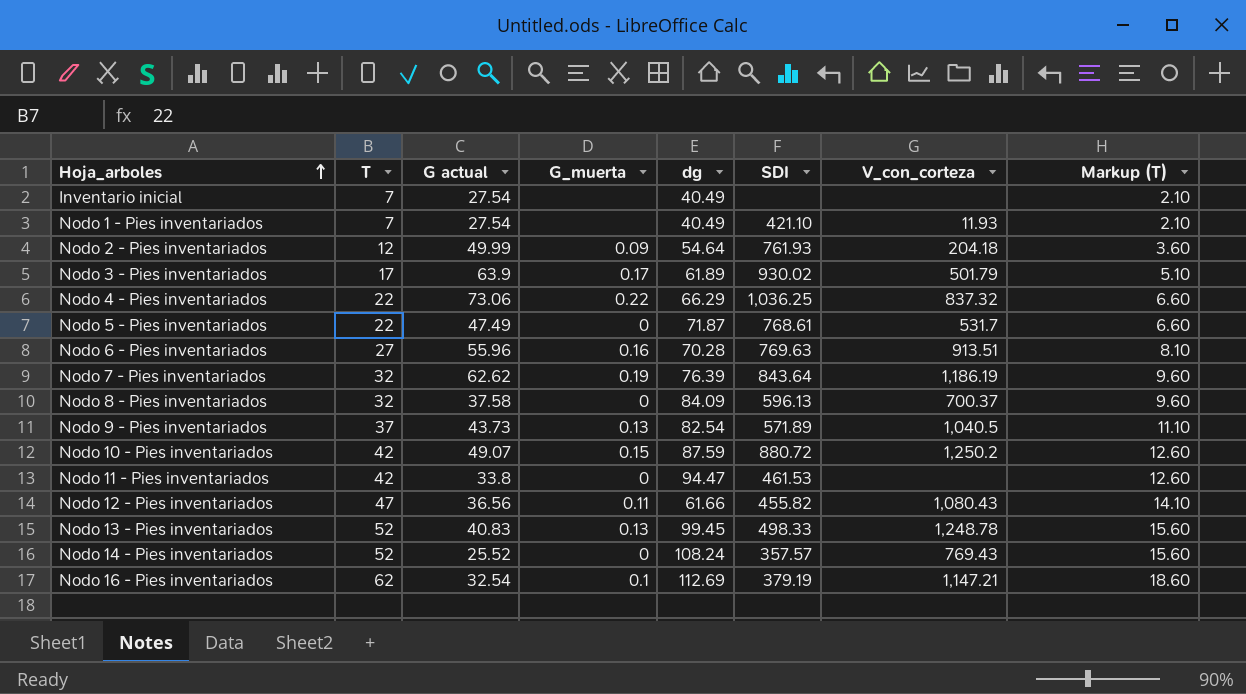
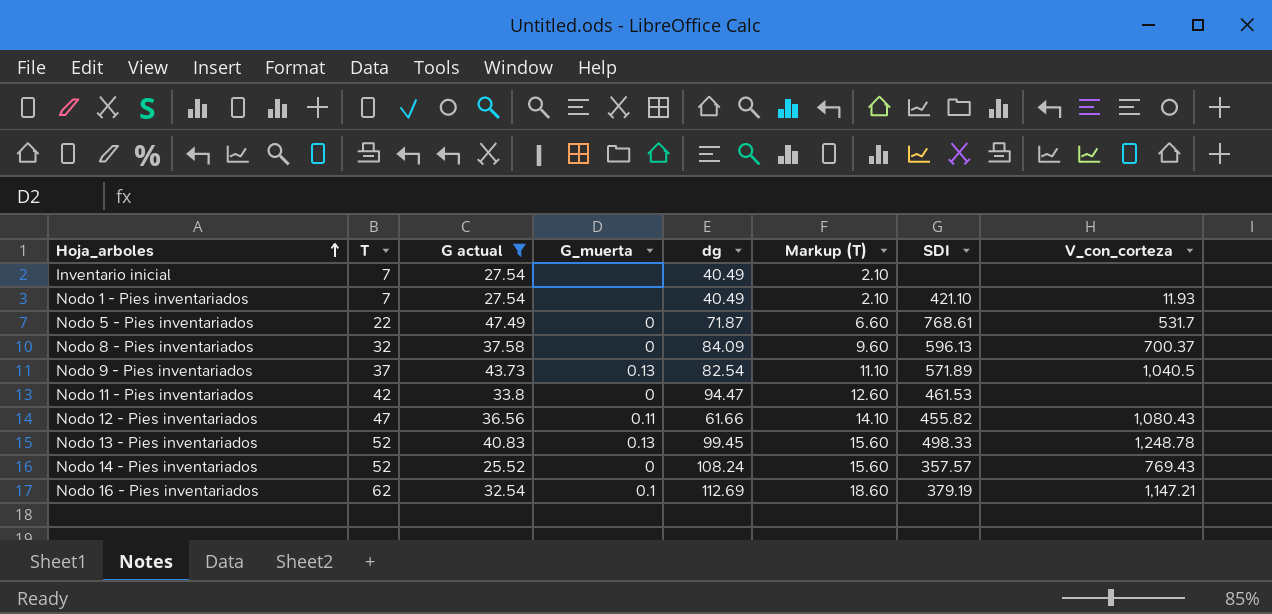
filter: none -> G actual <= 47.49
column Markup (T) | position: 8 -> 6

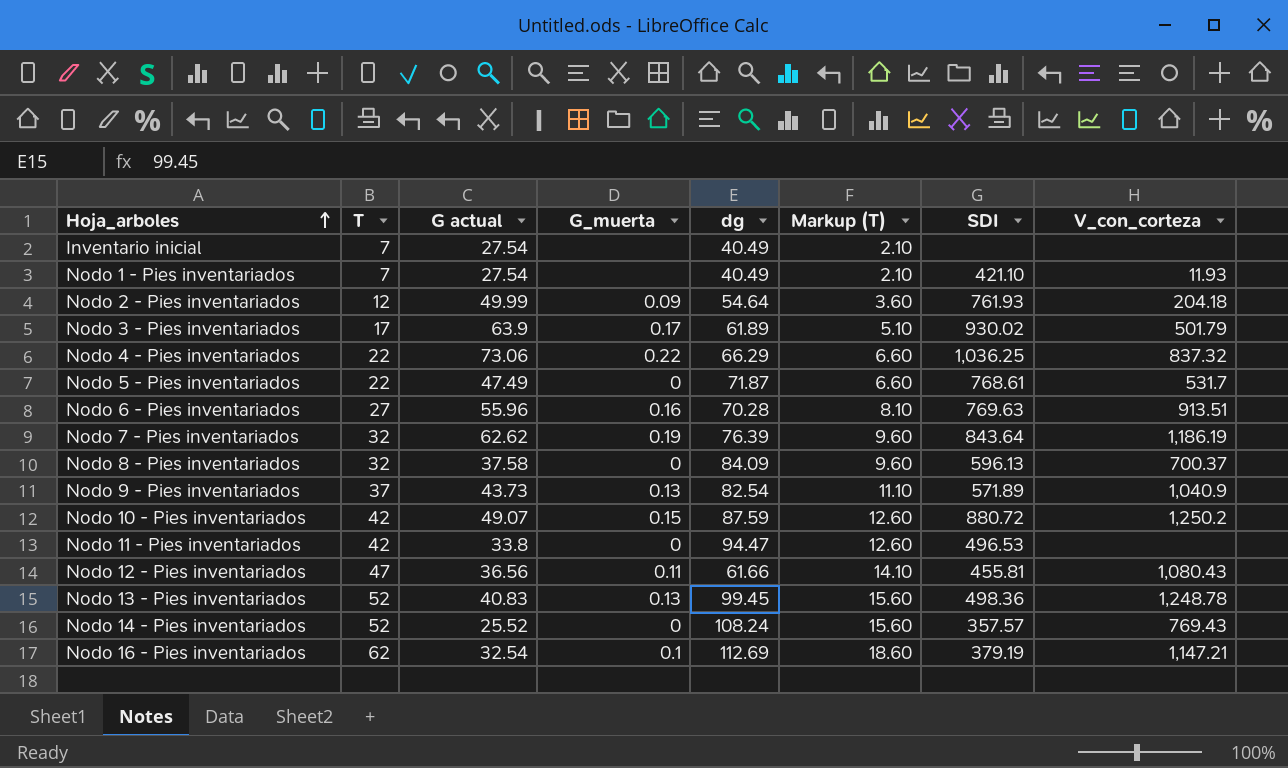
filter: G actual <= 47.49 -> none
Nodo 9 - Pies inventariados | V_con_corteza: 1,040.5 -> 1,040.9
Nodo 11 - Pies inventariados | SDI: 461.53 -> 496.53
Nodo 12 - Pies inventariados | SDI: 455.82 -> 455.81
Nodo 13 - Pies inventariados | SDI: 498.33 -> 498.36

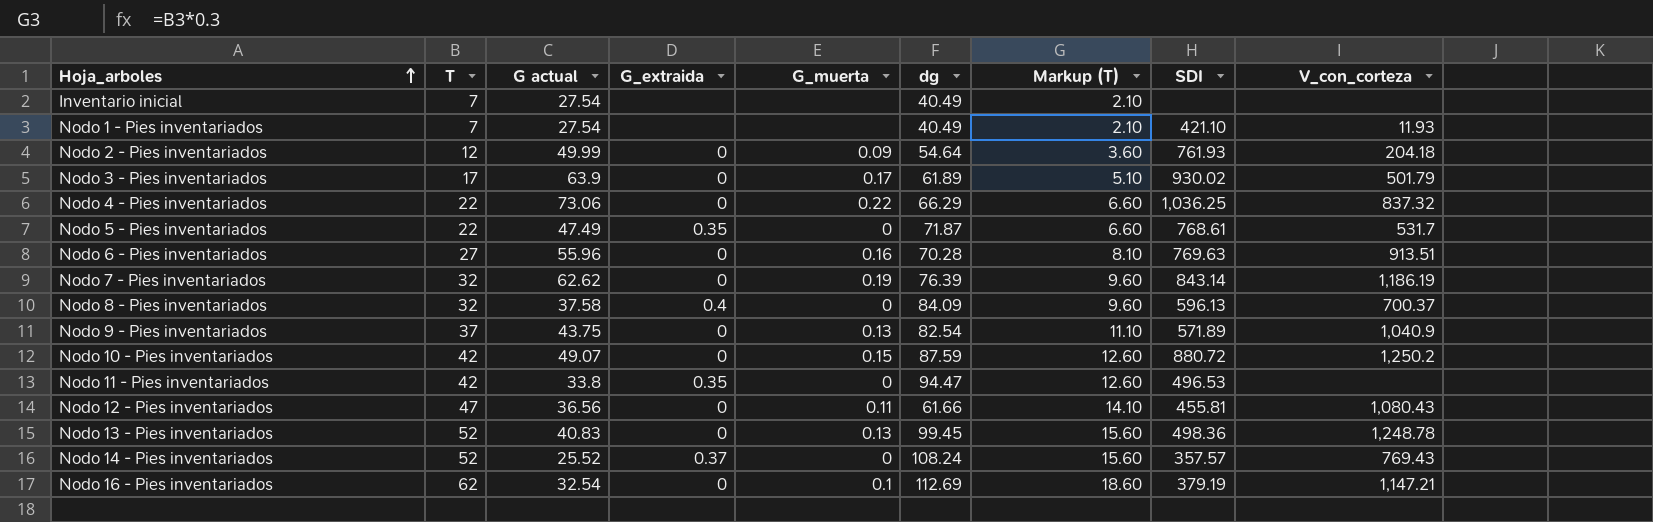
column G_extraida | position: none -> 4
Nodo 7 - Pies inventariados | SDI: 843.64 -> 843.14
Nodo 9 - Pies inventariados | G actual: 43.73 -> 43.75

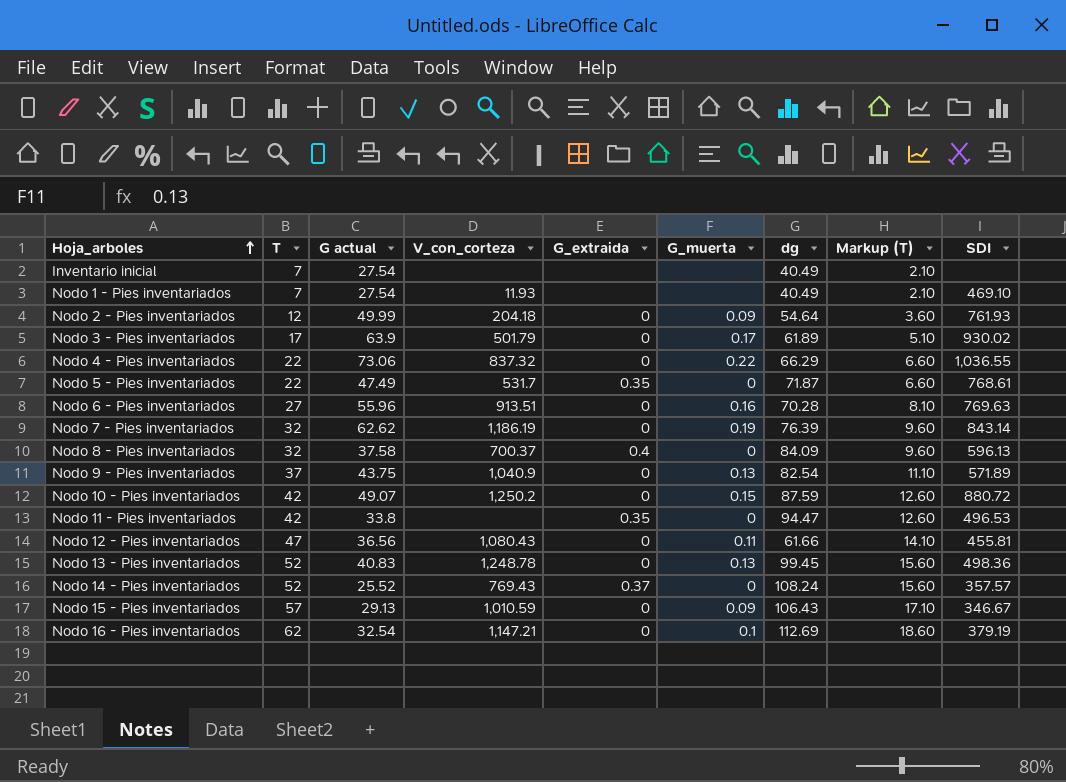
column V_con_corteza | position: 9 -> 4
Nodo 1 - Pies inventariados | SDI: 421.10 -> 469.10
Nodo 4 - Pies inventariados | SDI: 1,036.25 -> 1,036.55
row Nodo 15 - Pies inventariados: none -> 57 | 29.13 | 1,010.59 | 0 | 0.09 | 106.43 | 17.10 | 346.67

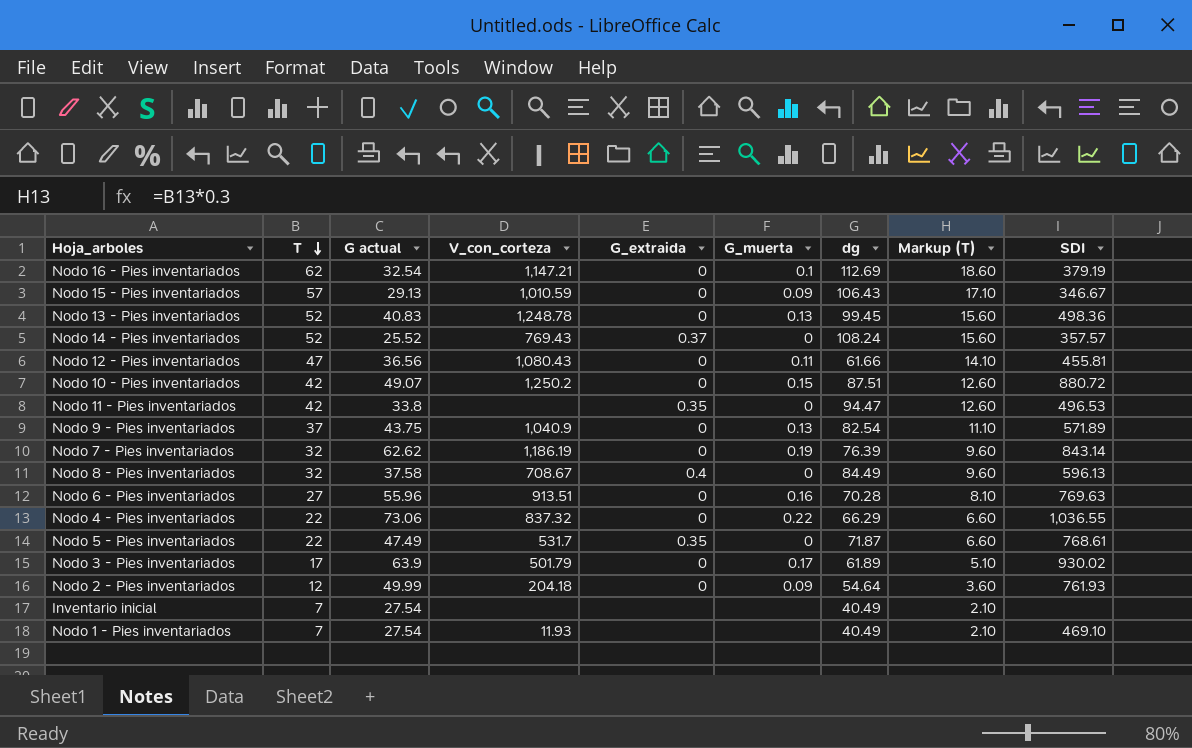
row order: Hoja_arboles ascending -> T descending
Nodo 10 - Pies inventariados | dg: 87.59 -> 87.51
Nodo 8 - Pies inventariados | V_con_corteza: 700.37 -> 708.67
Nodo 8 - Pies inventariados | dg: 84.09 -> 84.49

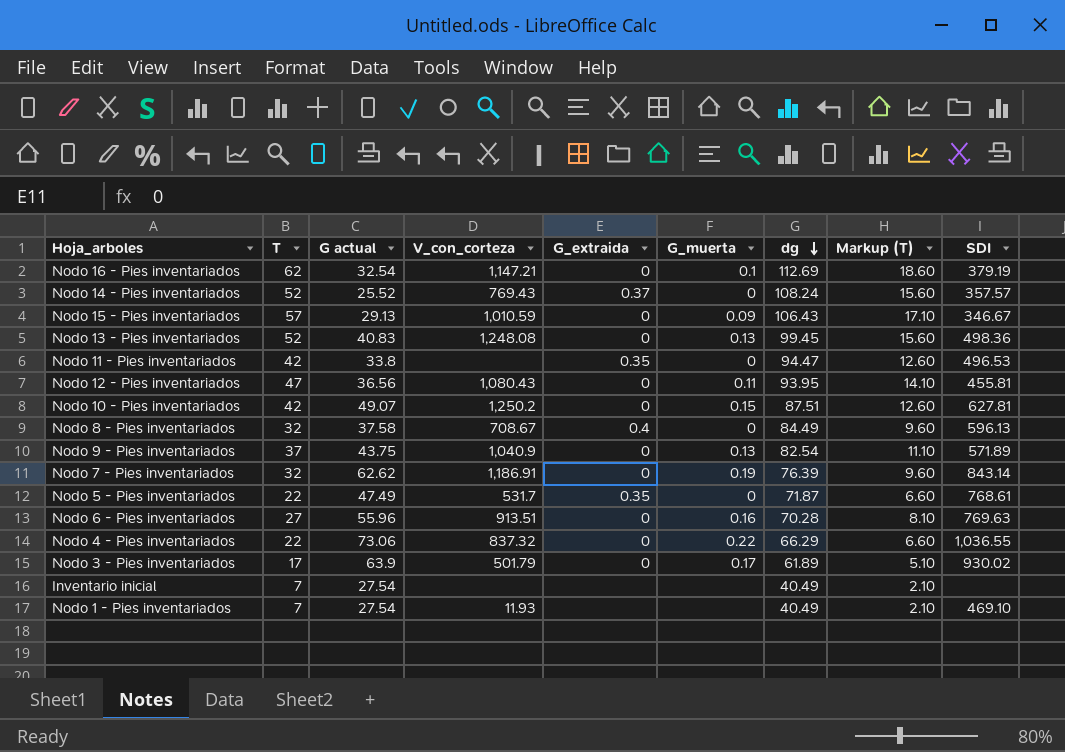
row order: T descending -> dg descending
row Nodo 2 - Pies inventariados: 12 | 49.99 | 204.18 | 0 | 0.09 | 54.64 | 3.60 | 761.93 -> none
Nodo 13 - Pies inventariados | V_con_corteza: 1,248.78 -> 1,248.08
Nodo 12 - Pies inventariados | dg: 61.66 -> 93.95
Nodo 10 - Pies inventariados | SDI: 880.72 -> 627.81
Nodo 7 - Pies inventariados | V_con_corteza: 1,186.19 -> 1,186.91

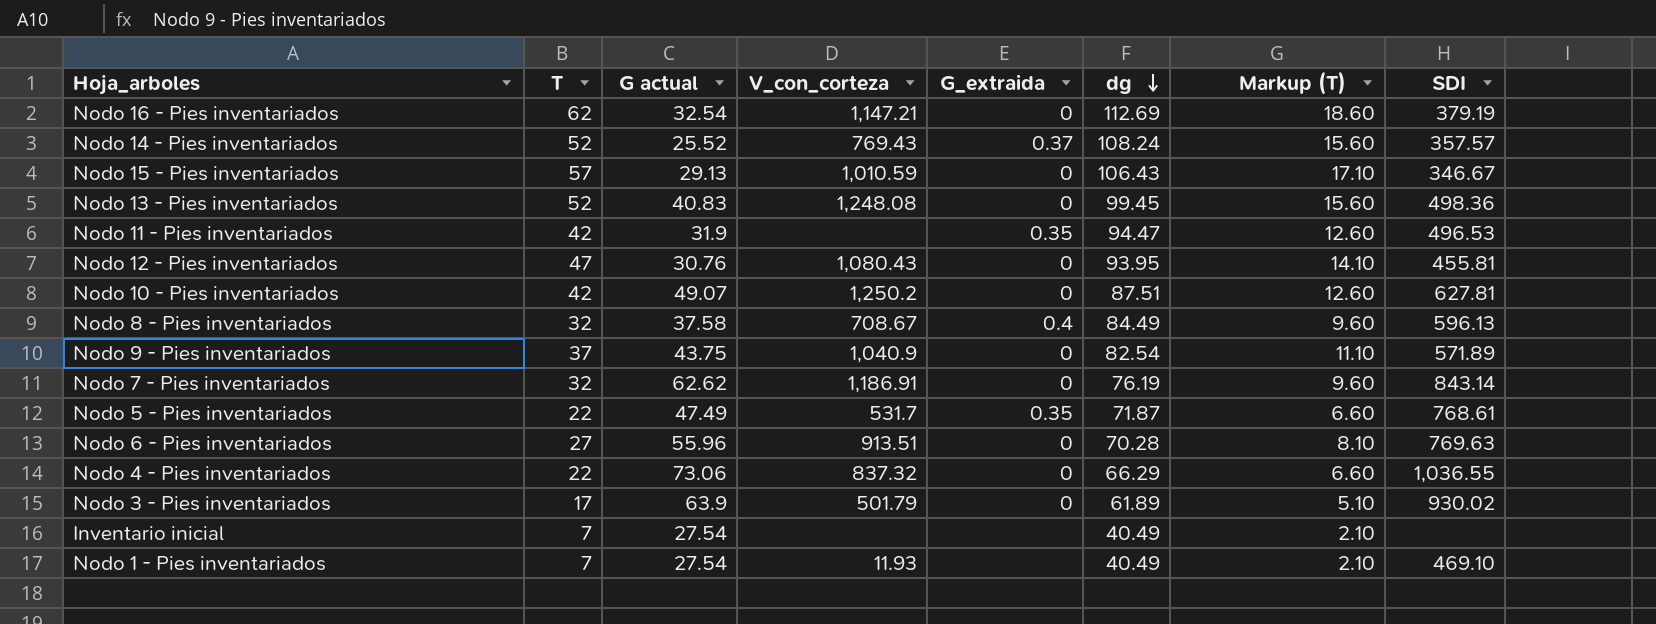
column G_muerta | position: 6 -> none
Nodo 11 - Pies inventariados | G actual: 33.8 -> 31.9
Nodo 12 - Pies inventariados | G actual: 36.56 -> 30.76
Nodo 7 - Pies inventariados | dg: 76.39 -> 76.19

